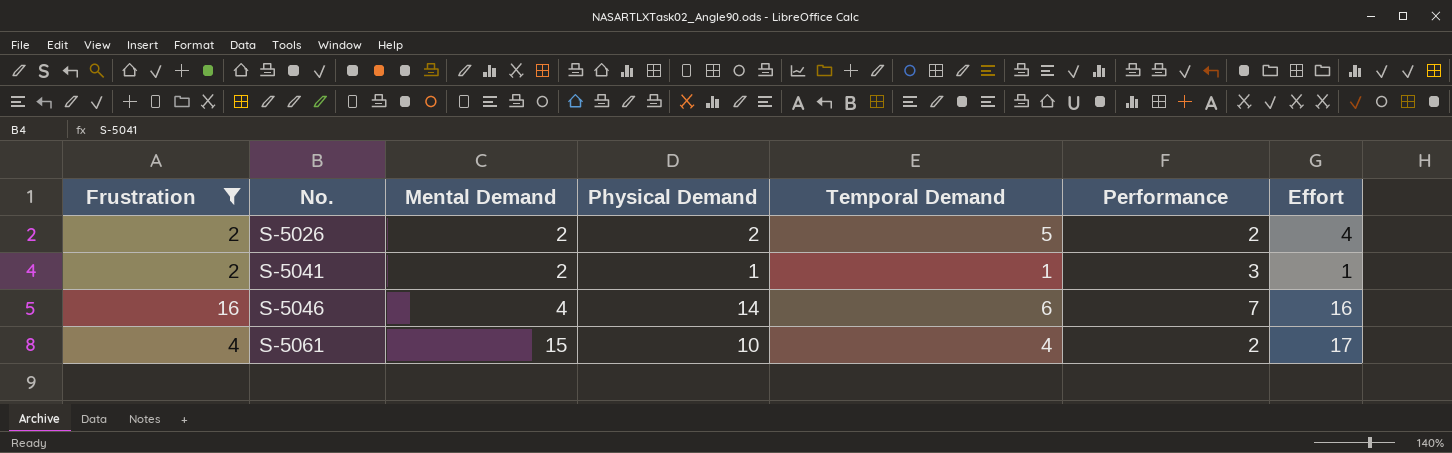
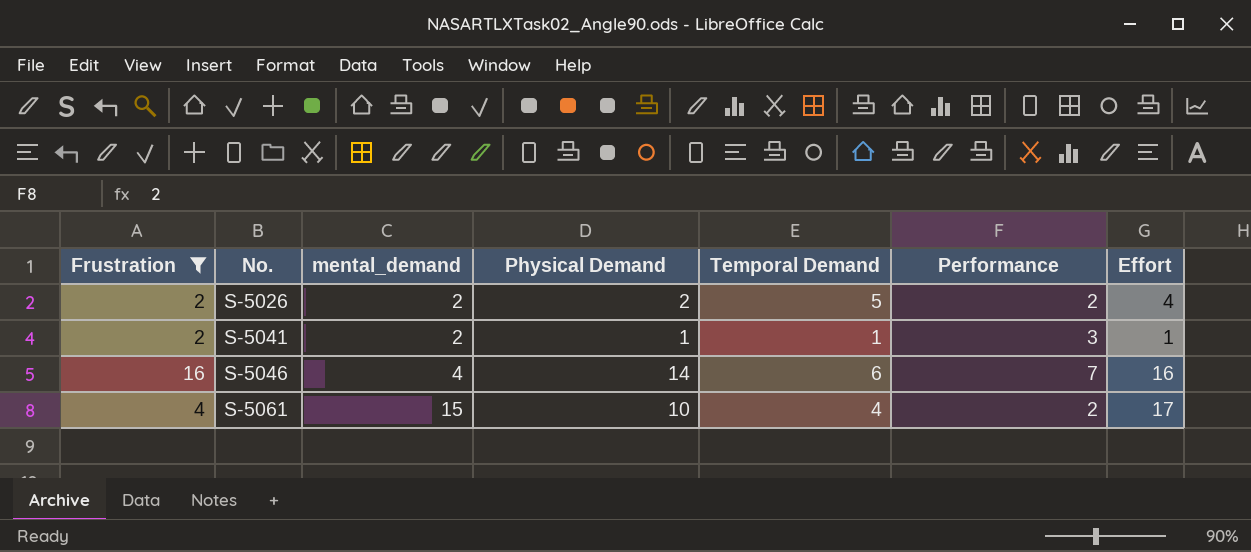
column name: Mental Demand -> mental_demand

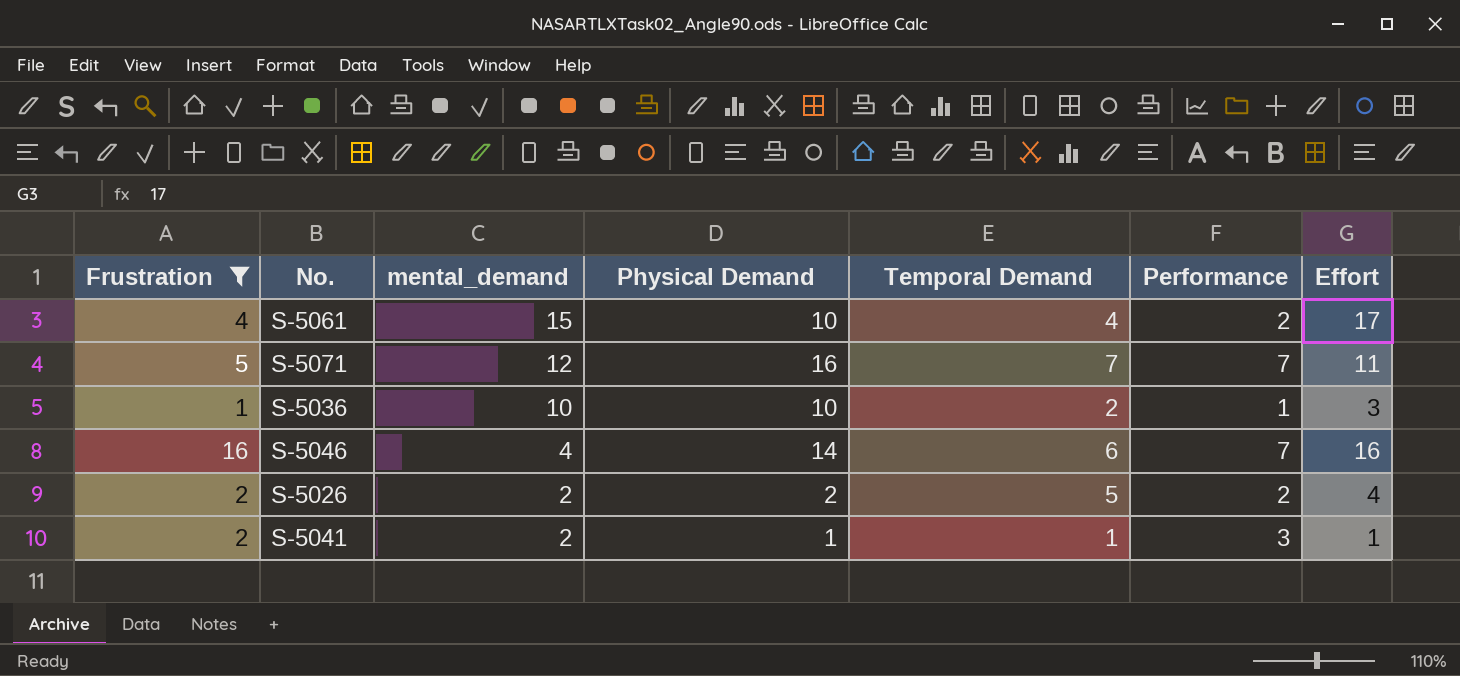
row order: No. ascending -> mental_demand descending
row S-5071: none -> 5 | 12 | 16 | 7 | 7 | 11
row S-5036: none -> 1 | 10 | 10 | 2 | 1 | 3

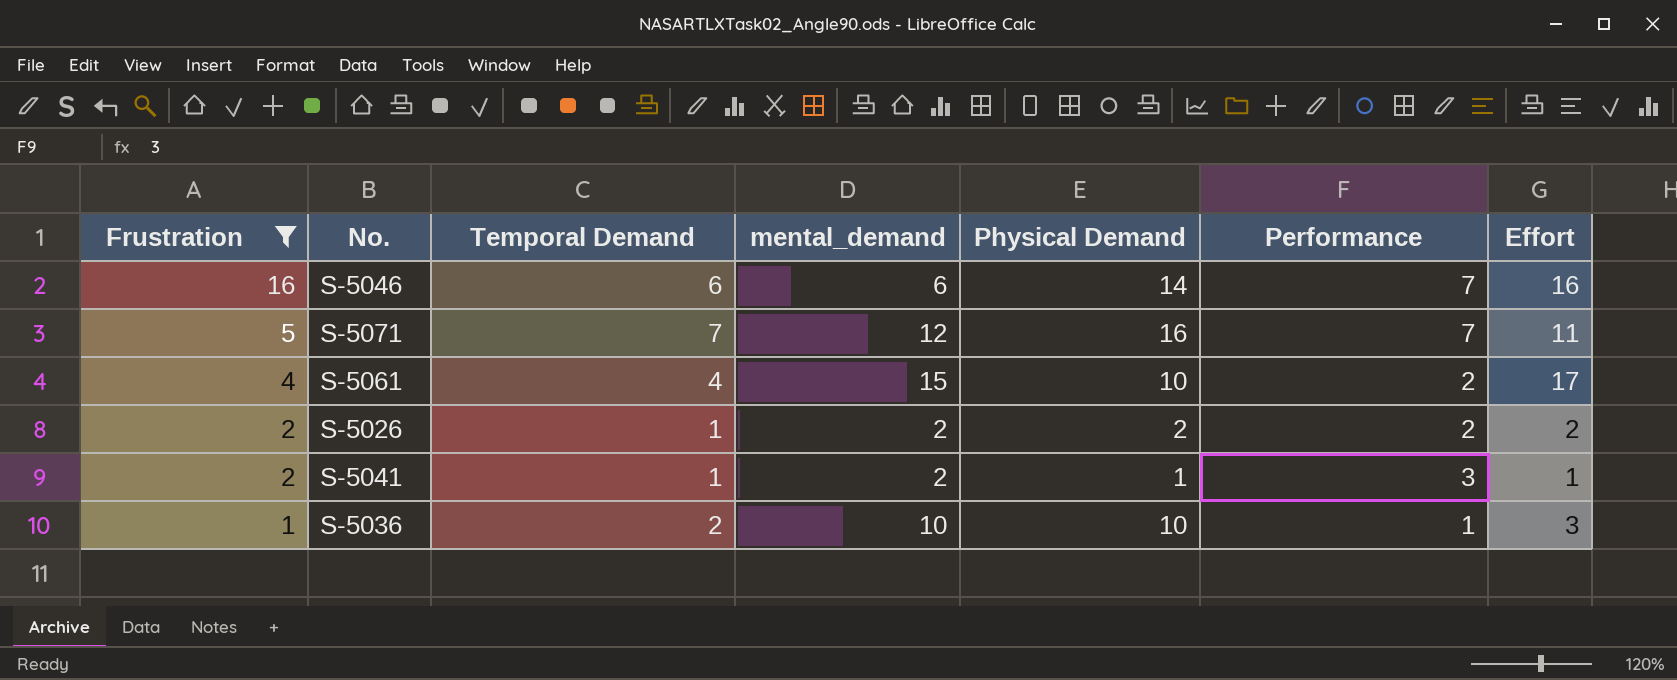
row order: mental_demand descending -> Frustration descending
column Temporal Demand | position: 5 -> 3
S-5046 | mental_demand: 4 -> 6
S-5026 | Temporal Demand: 5 -> 1
S-5026 | Effort: 4 -> 2

